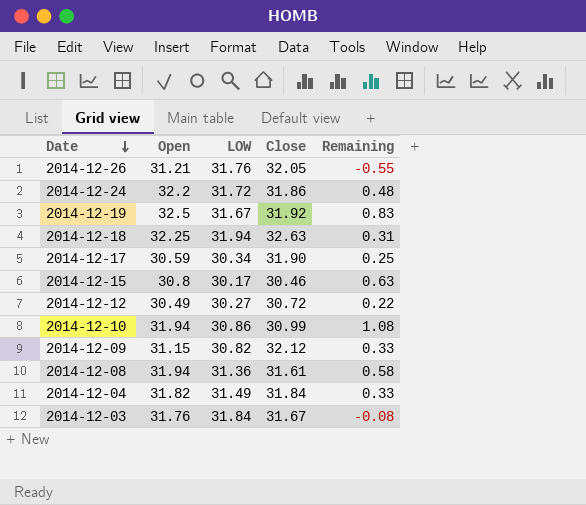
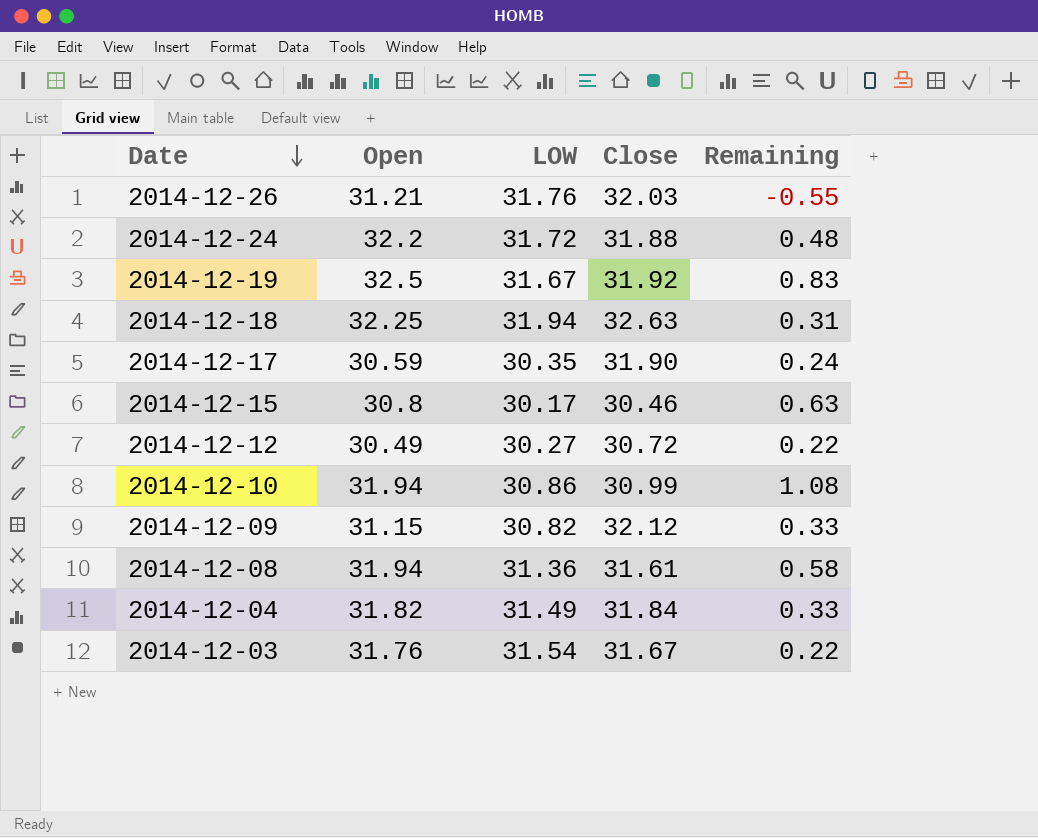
2014-12-26 | Close: 32.05 -> 32.03
2014-12-24 | Close: 31.86 -> 31.88
2014-12-17 | LOW: 30.34 -> 30.35
2014-12-17 | Remaining: 0.25 -> 0.24
2014-12-03 | LOW: 31.84 -> 31.54
2014-12-03 | Remaining: -0.08 -> 0.22

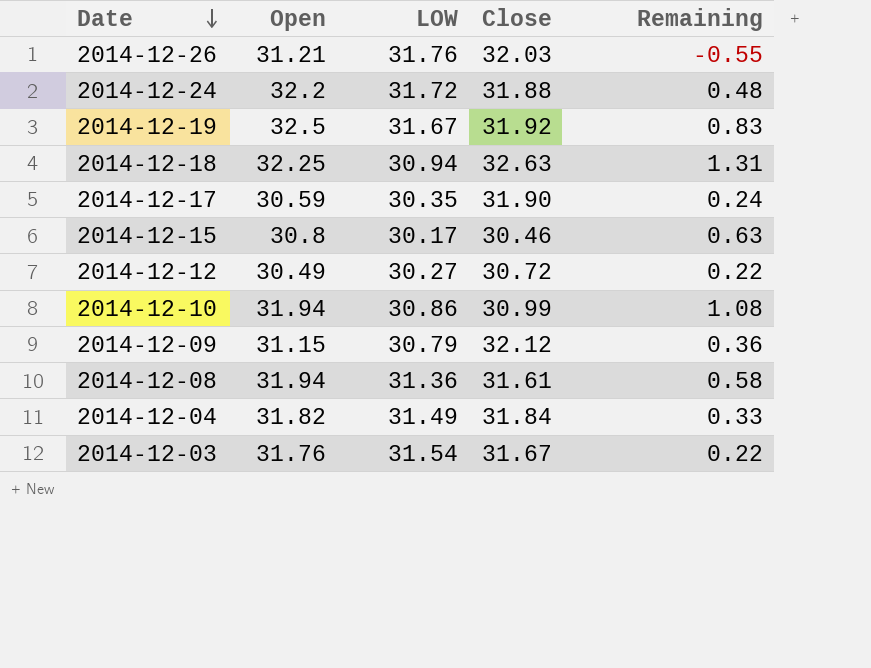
2014-12-18 | LOW: 31.94 -> 30.94
2014-12-18 | Remaining: 0.31 -> 1.31
2014-12-09 | LOW: 30.82 -> 30.79
2014-12-09 | Remaining: 0.33 -> 0.36

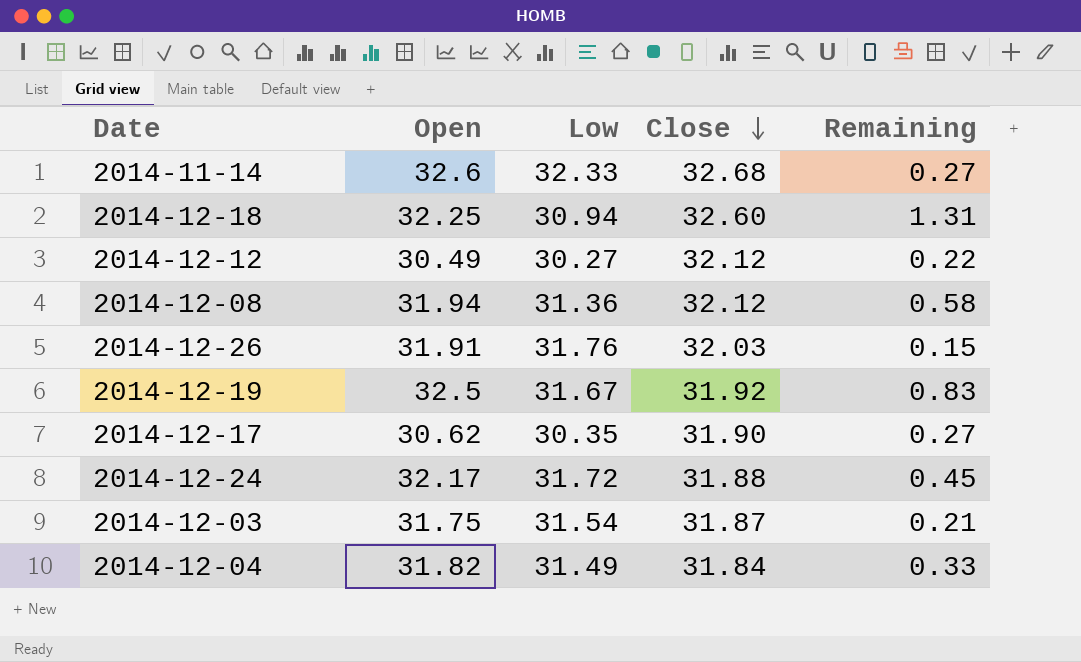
row order: Date descending -> Close descending
column name: LOW -> Low
row 2014-12-15: 30.8 | 30.17 | 30.46 | 0.63 -> none
row 2014-12-10: 31.94 | 30.86 | 30.99 | 1.08 -> none
row 2014-12-09: 31.15 | 30.79 | 32.12 | 0.36 -> none
row 2014-11-14: none -> 32.6 | 32.33 | 32.68 | 0.27
2014-12-18 | Close: 32.63 -> 32.60
2014-12-12 | Close: 30.72 -> 32.12
2014-12-08 | Close: 31.61 -> 32.12
2014-12-26 | Open: 31.21 -> 31.91
2014-12-26 | Remaining: -0.55 -> 0.15
2014-12-17 | Open: 30.59 -> 30.62
2014-12-17 | Remaining: 0.24 -> 0.27
2014-12-24 | Open: 32.2 -> 32.17
2014-12-24 | Remaining: 0.48 -> 0.45
2014-12-03 | Open: 31.76 -> 31.75
2014-12-03 | Close: 31.67 -> 31.87
2014-12-03 | Remaining: 0.22 -> 0.21

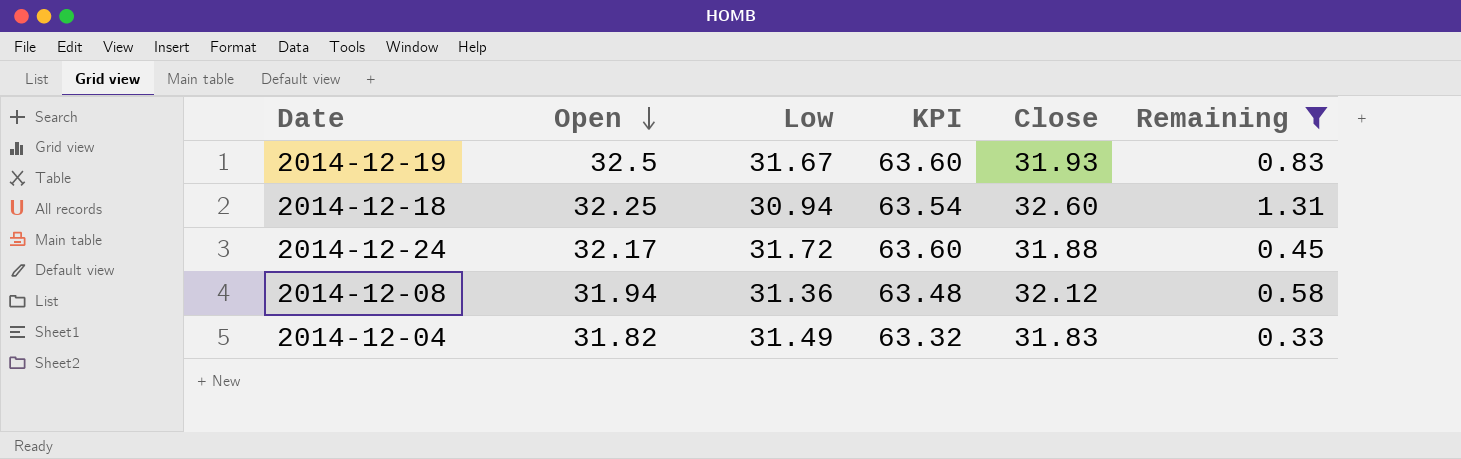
filter: none -> Remaining >= 0.33
row order: Close descending -> Open descending
column KPI | formula: none -> [Low] + [Close]
2014-12-19 | Close: 31.92 -> 31.93
2014-12-04 | Close: 31.84 -> 31.83

